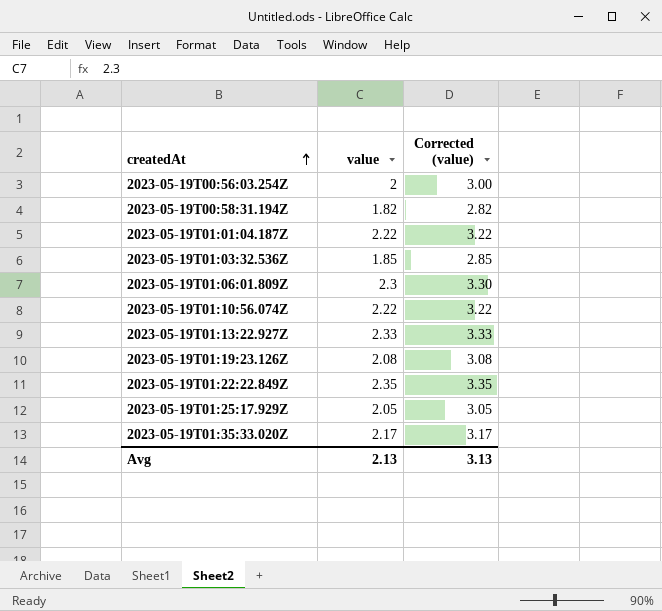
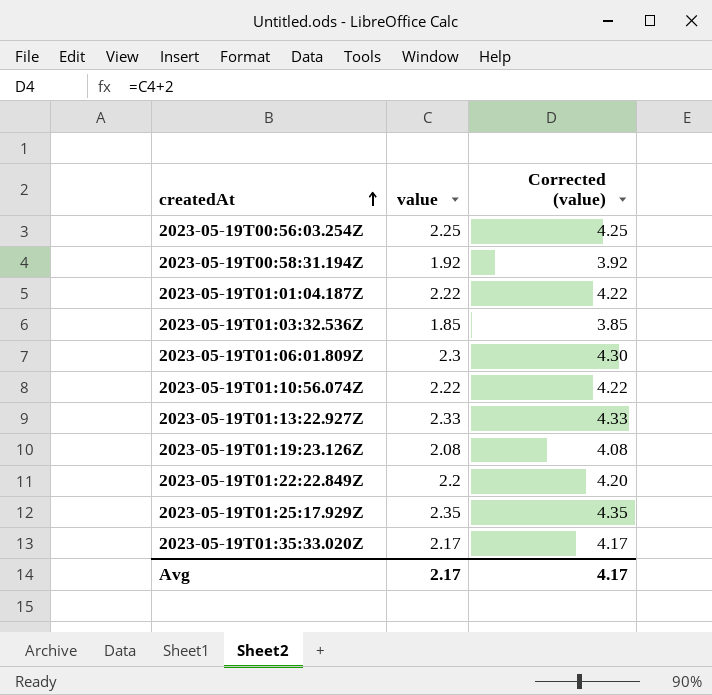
column Corrected (value) | formula: [value] + 1 -> [value] + 2
2023-05-19T00:56:03.254Z | value: 2 -> 2.25
2023-05-19T00:58:31.194Z | value: 1.82 -> 1.92
2023-05-19T01:22:22.849Z | value: 2.35 -> 2.2
2023-05-19T01:25:17.929Z | value: 2.05 -> 2.35
Avg | value: 2.13 -> 2.17
Avg | Corrected (value): 3.13 -> 4.17

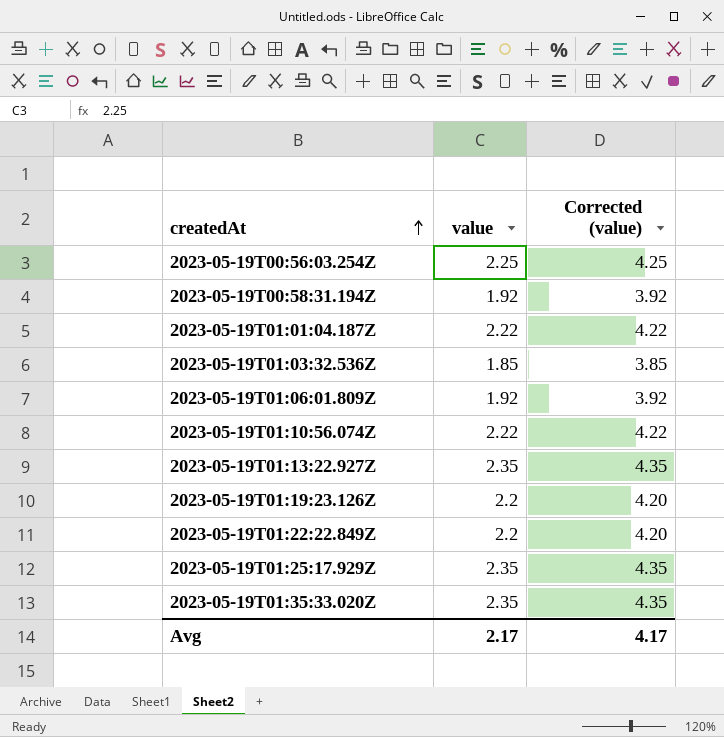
2023-05-19T01:06:01.809Z | value: 2.3 -> 1.92
2023-05-19T01:06:01.809Z | Corrected (value): 4.30 -> 3.92
2023-05-19T01:13:22.927Z | value: 2.33 -> 2.35
2023-05-19T01:13:22.927Z | Corrected (value): 4.33 -> 4.35
2023-05-19T01:19:23.126Z | value: 2.08 -> 2.2
2023-05-19T01:19:23.126Z | Corrected (value): 4.08 -> 4.20
2023-05-19T01:35:33.020Z | value: 2.17 -> 2.35
2023-05-19T01:35:33.020Z | Corrected (value): 4.17 -> 4.35

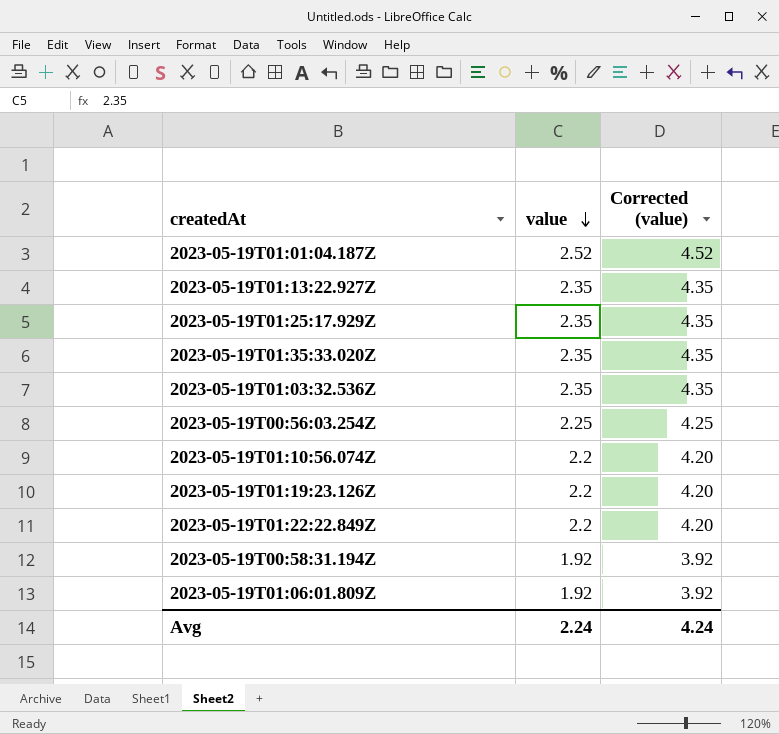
row order: createdAt ascending -> value descending
2023-05-19T01:01:04.187Z | value: 2.22 -> 2.52
2023-05-19T01:01:04.187Z | Corrected (value): 4.22 -> 4.52
2023-05-19T01:03:32.536Z | value: 1.85 -> 2.35
2023-05-19T01:03:32.536Z | Corrected (value): 3.85 -> 4.35
2023-05-19T01:10:56.074Z | value: 2.22 -> 2.2
2023-05-19T01:10:56.074Z | Corrected (value): 4.22 -> 4.20
Avg | value: 2.17 -> 2.24
Avg | Corrected (value): 4.17 -> 4.24

